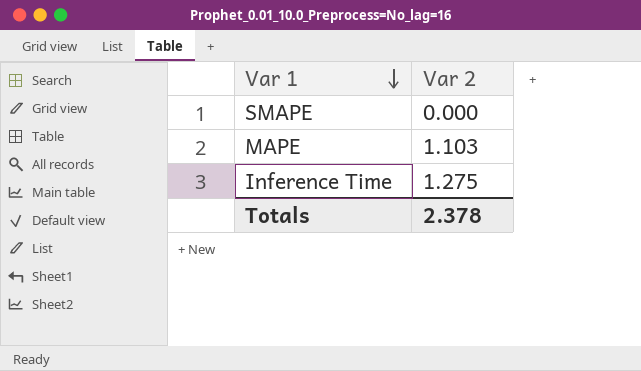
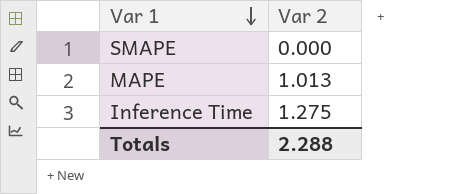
MAPE | Var 2: 1.103 -> 1.013
Totals | Var 2: 2.378 -> 2.288

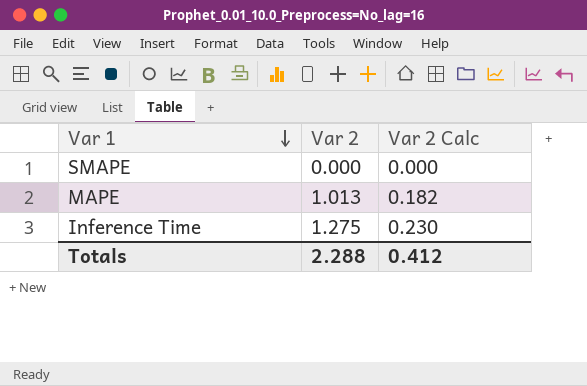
column Var 2 Calc | formula: none -> [Var 2] * 0.18

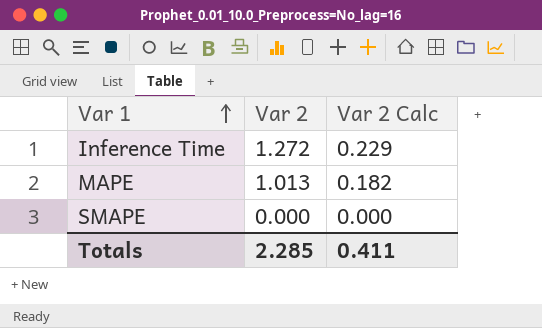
row order: Var 1 descending -> Var 1 ascending
Inference Time | Var 2: 1.275 -> 1.272
Inference Time | Var 2 Calc: 0.230 -> 0.229
Totals | Var 2: 2.288 -> 2.285
Totals | Var 2 Calc: 0.412 -> 0.411

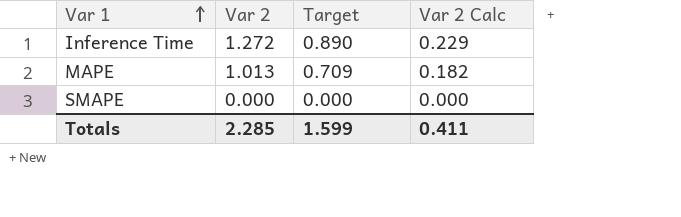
column Target | formula: none -> [Var 2] * 0.7

